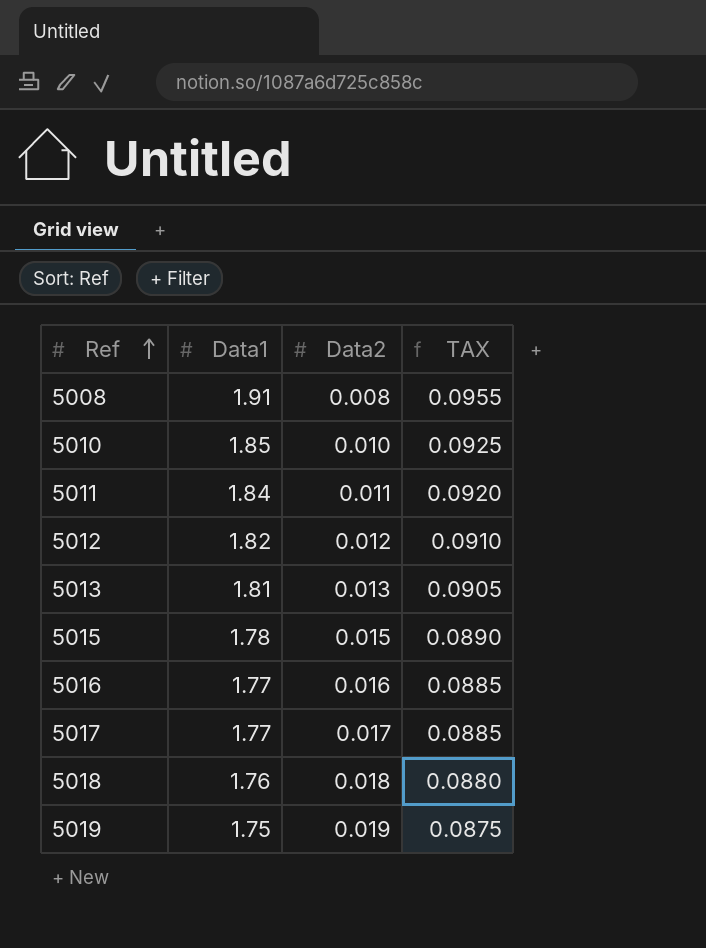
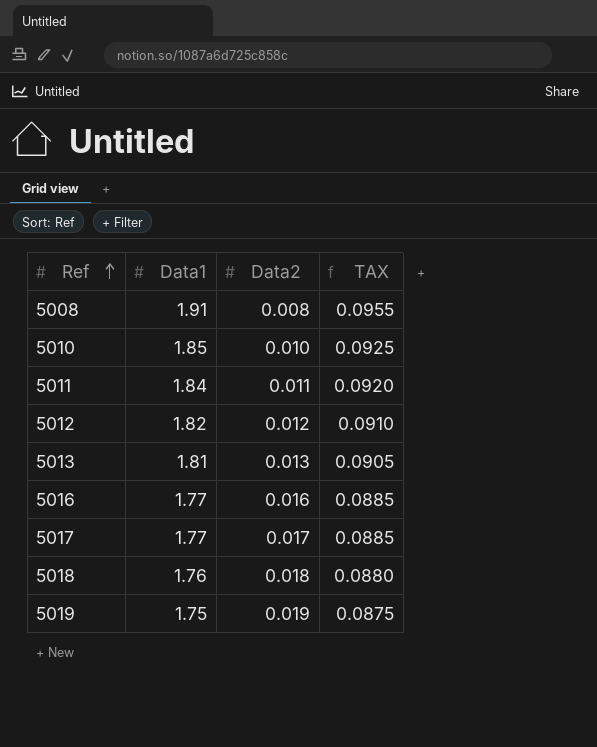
row 5015: 1.78 | 0.015 | 0.0890 -> none

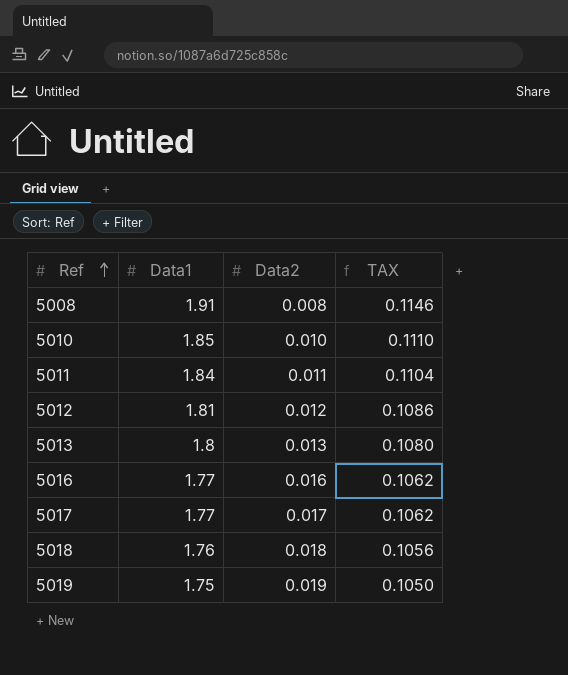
column TAX | formula: [Data1] * 0.05 -> [Data1] * 0.06
5012 | Data1: 1.82 -> 1.81
5013 | Data1: 1.81 -> 1.8

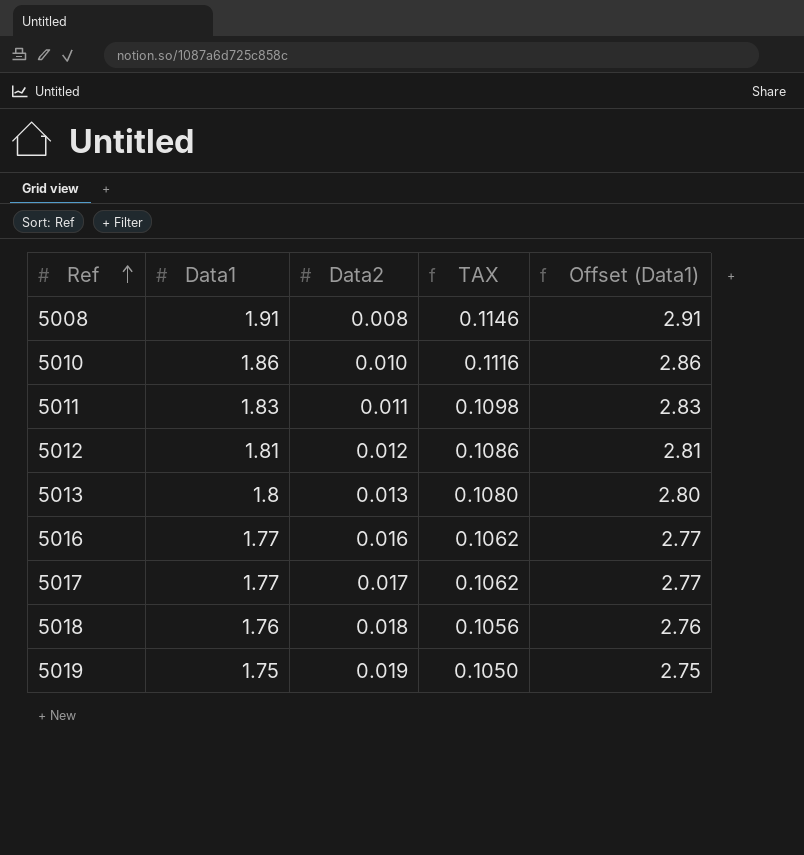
column Offset (Data1) | formula: none -> [Data1] + 1
5010 | Data1: 1.85 -> 1.86
5010 | TAX: 0.1110 -> 0.1116
5011 | Data1: 1.84 -> 1.83
5011 | TAX: 0.1104 -> 0.1098

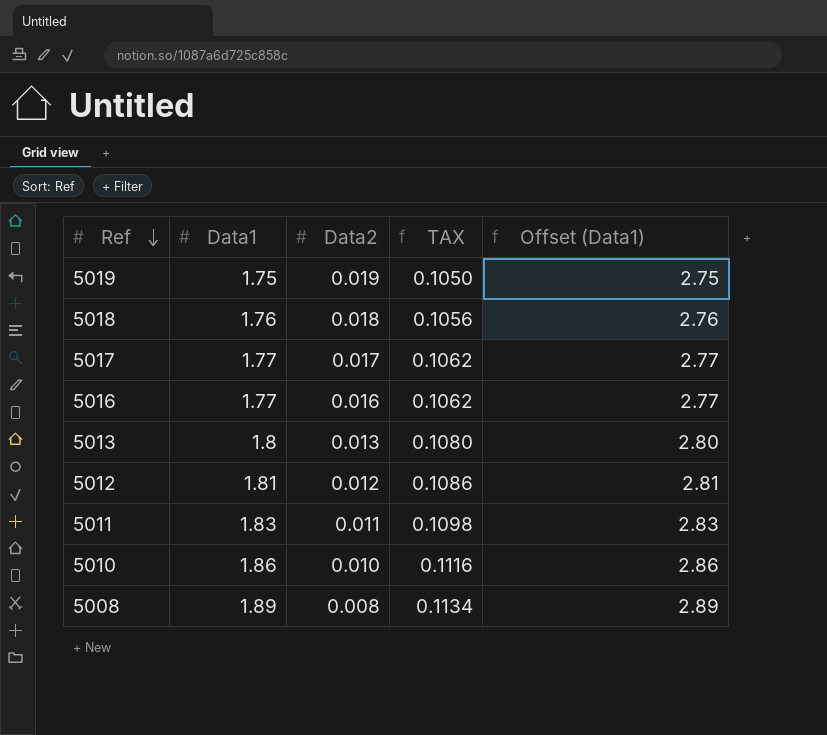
row order: Ref ascending -> Ref descending
5008 | Data1: 1.91 -> 1.89
5008 | TAX: 0.1146 -> 0.1134
5008 | Offset (Data1): 2.91 -> 2.89

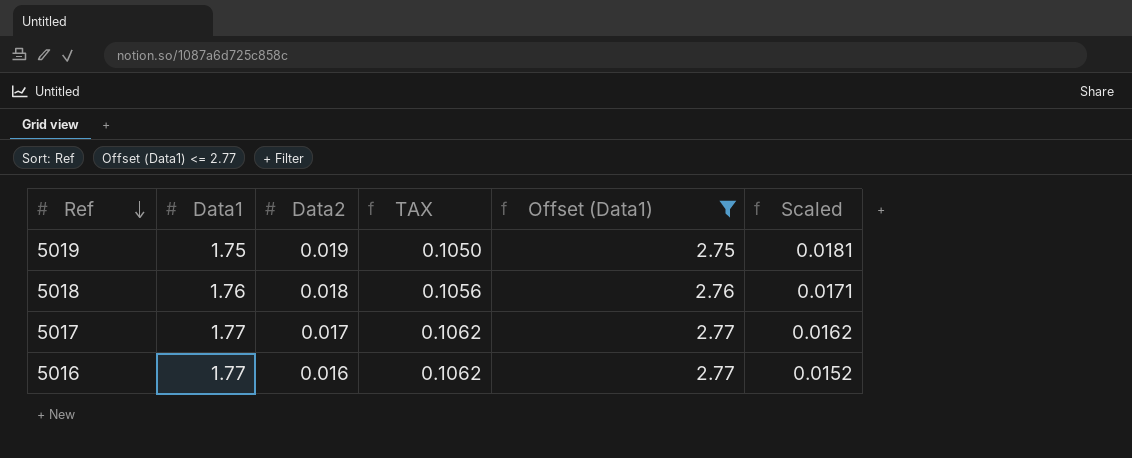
filter: none -> Offset (Data1) <= 2.77
column Scaled | formula: none -> [Data2] * 0.95

